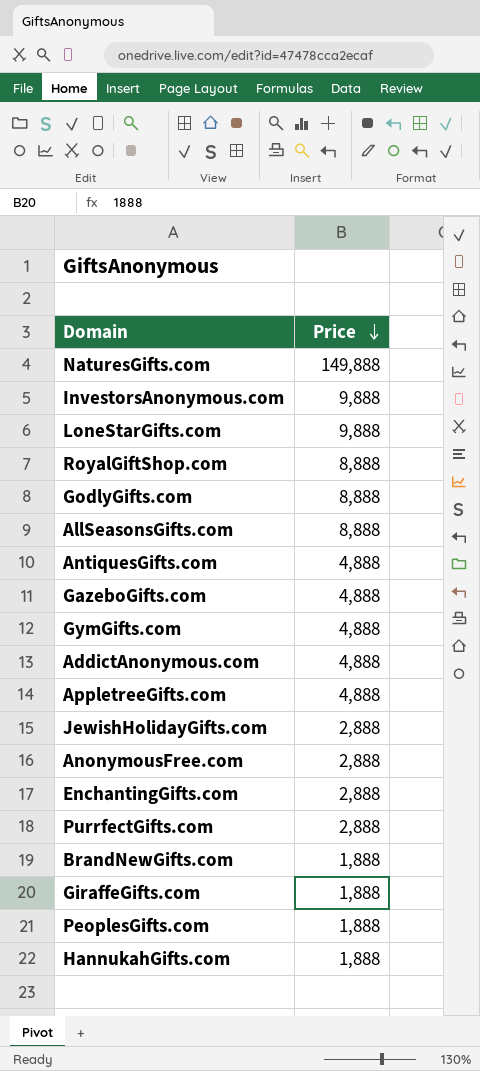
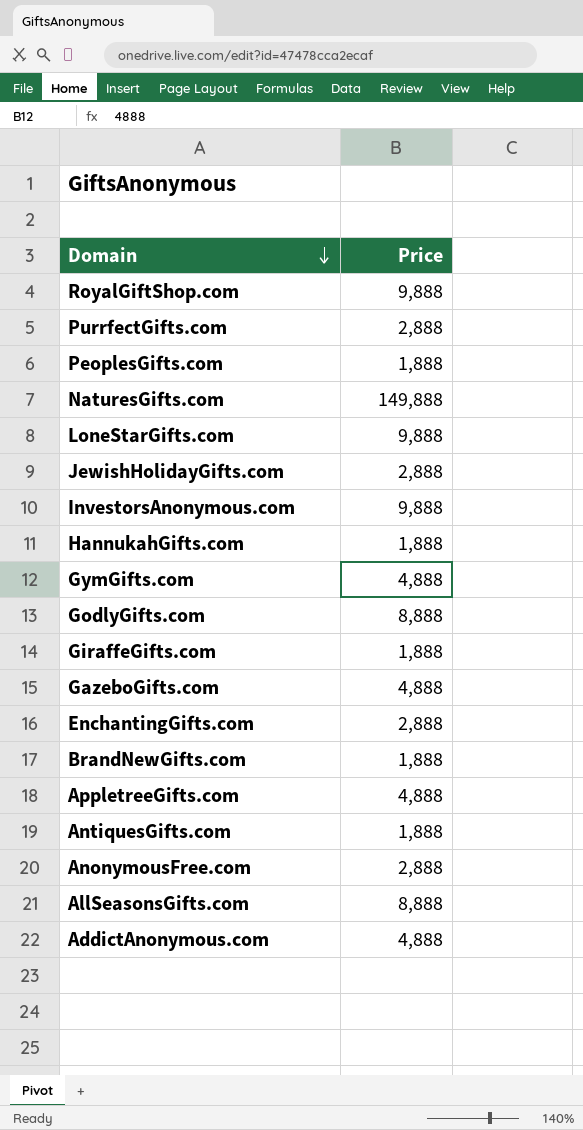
row order: Price descending -> Domain descending
RoyalGiftShop.com | Price: 8,888 -> 9,888
AntiquesGifts.com | Price: 4,888 -> 1,888

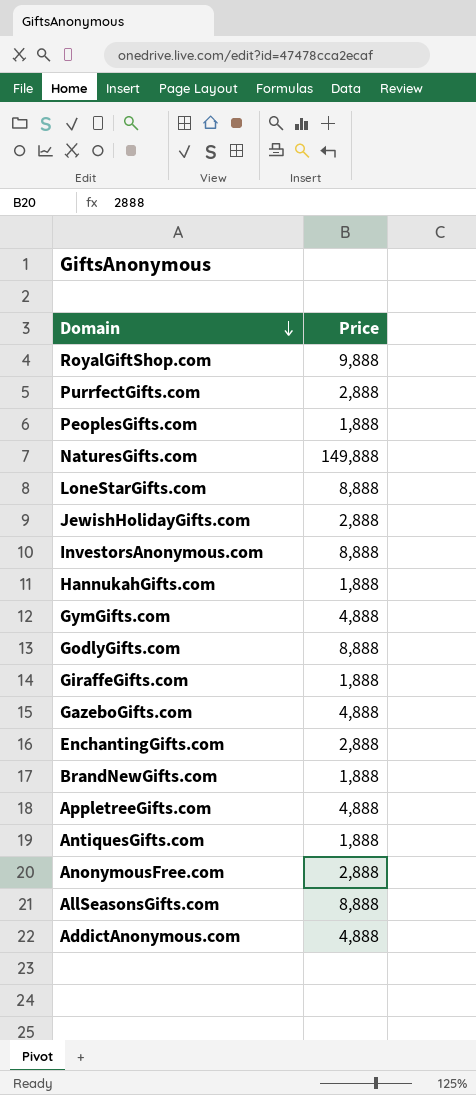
LoneStarGifts.com | Price: 9,888 -> 8,888
InvestorsAnonymous.com | Price: 9,888 -> 8,888

